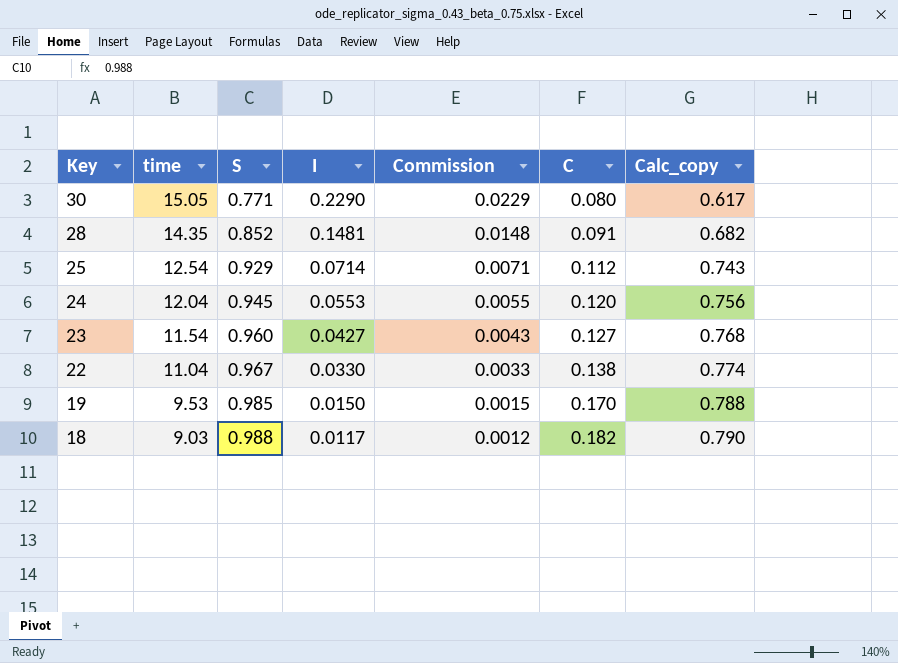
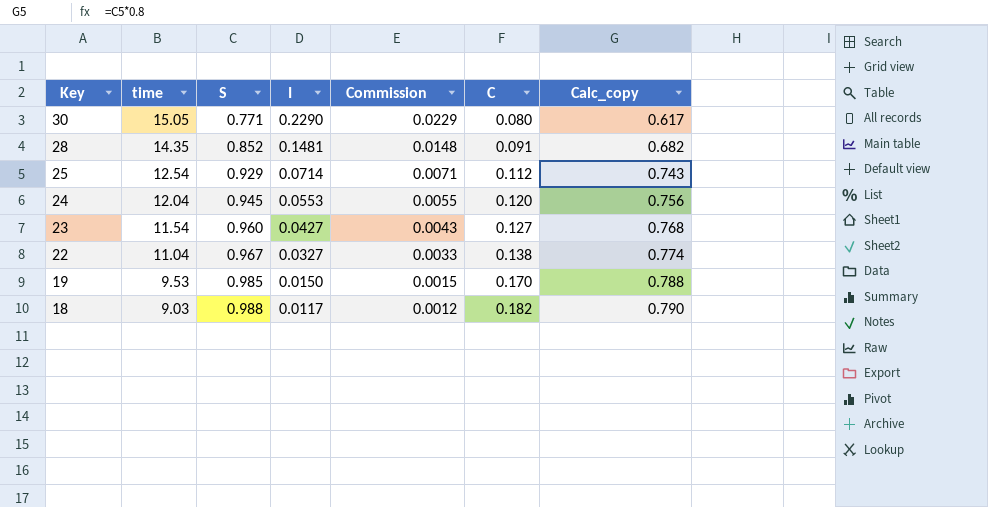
22 | I: 0.0330 -> 0.0327

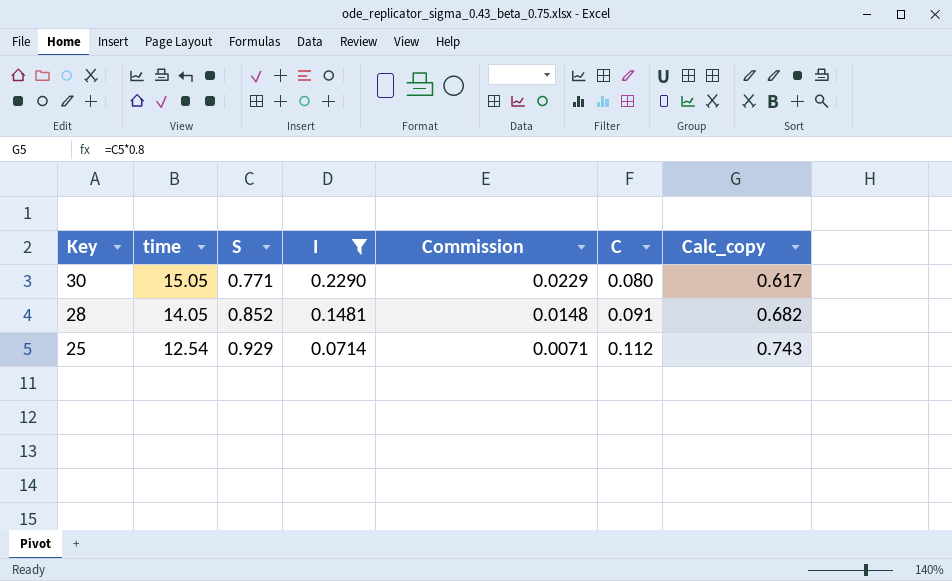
filter: none -> I >= 0.0714
28 | time: 14.35 -> 14.05

